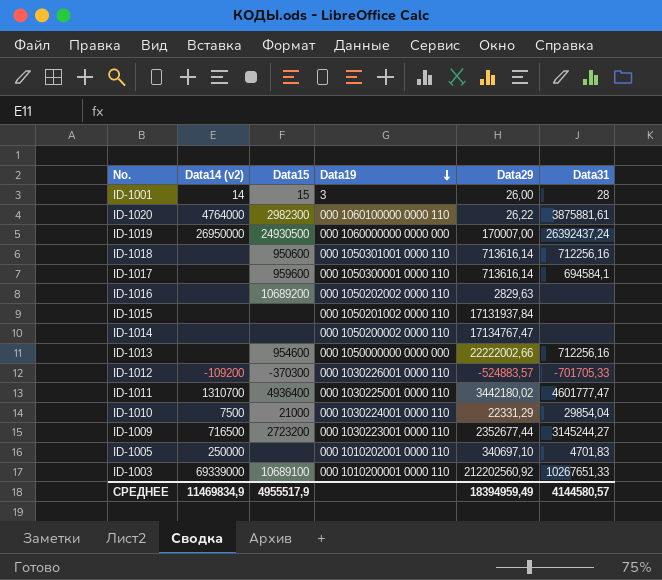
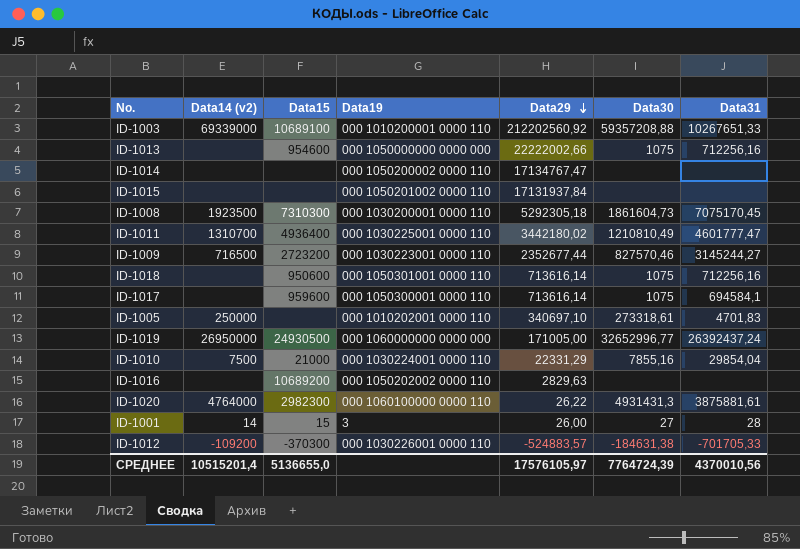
row order: Data19 descending -> Data29 descending
column Data30 | position: none -> 6
row ID-1008: none -> 1923500 | 7310300 | 000 1030200001 0000 110 | 5292305,18 | 1861604,73 | 7075170,45
ID-1019 | Data29: 170007,00 -> 171005,00
СРЕДНЕЕ | Data14 (v2): 11469834,9 -> 10515201,4
СРЕДНЕЕ | Data15: 4955517,9 -> 5136655,0
СРЕДНЕЕ | Data29: 18394959,49 -> 17576105,97
СРЕДНЕЕ | Data31: 4144580,57 -> 4370010,56

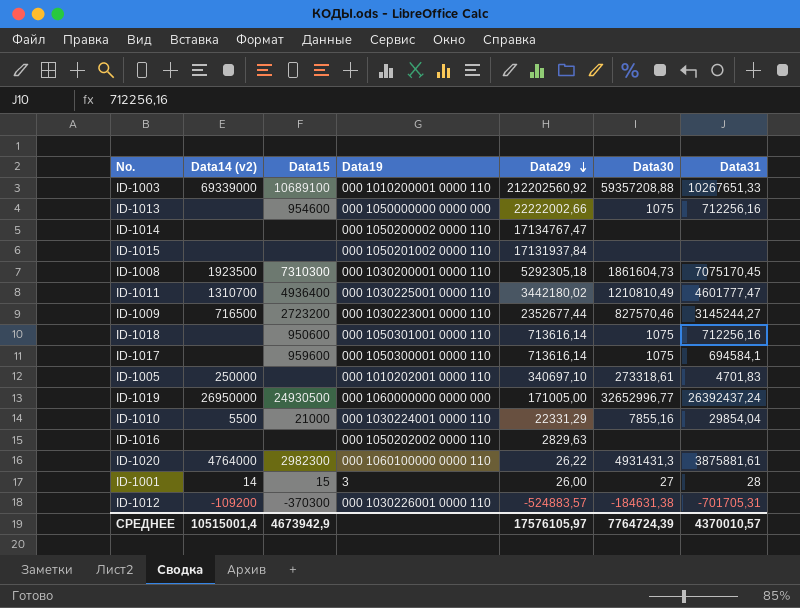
ID-1010 | Data14 (v2): 7500 -> 5500
ID-1016 | Data15: 10689200 -> none
ID-1012 | Data31: -701705,33 -> -701705,31
СРЕДНЕЕ | Data14 (v2): 10515201,4 -> 10515001,4
СРЕДНЕЕ | Data15: 5136655,0 -> 4673942,9
СРЕДНЕЕ | Data31: 4370010,56 -> 4370010,57

